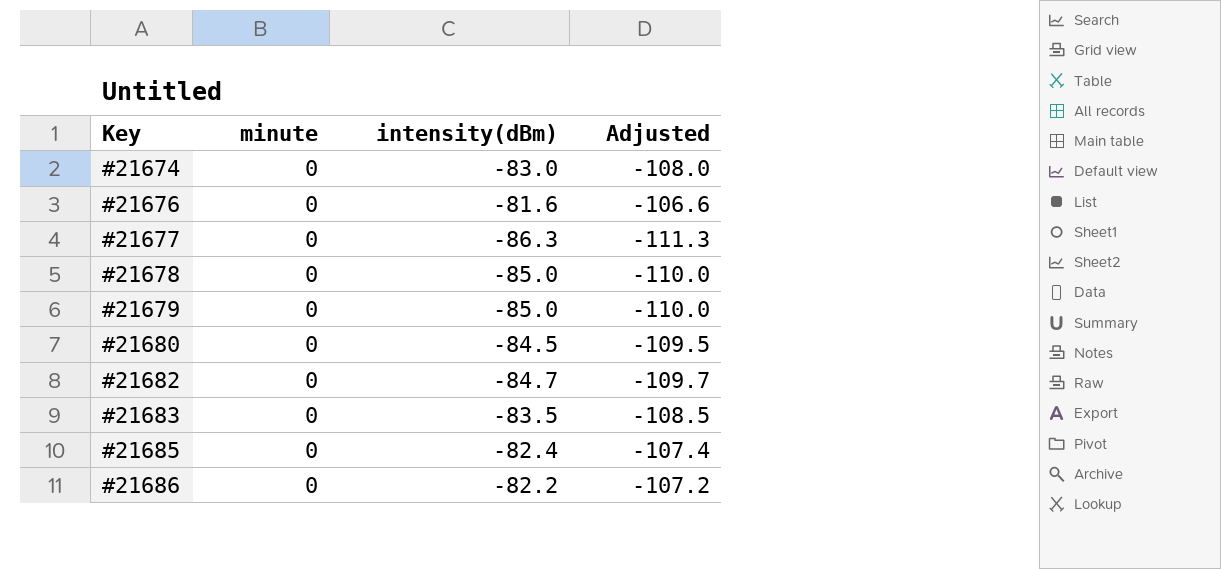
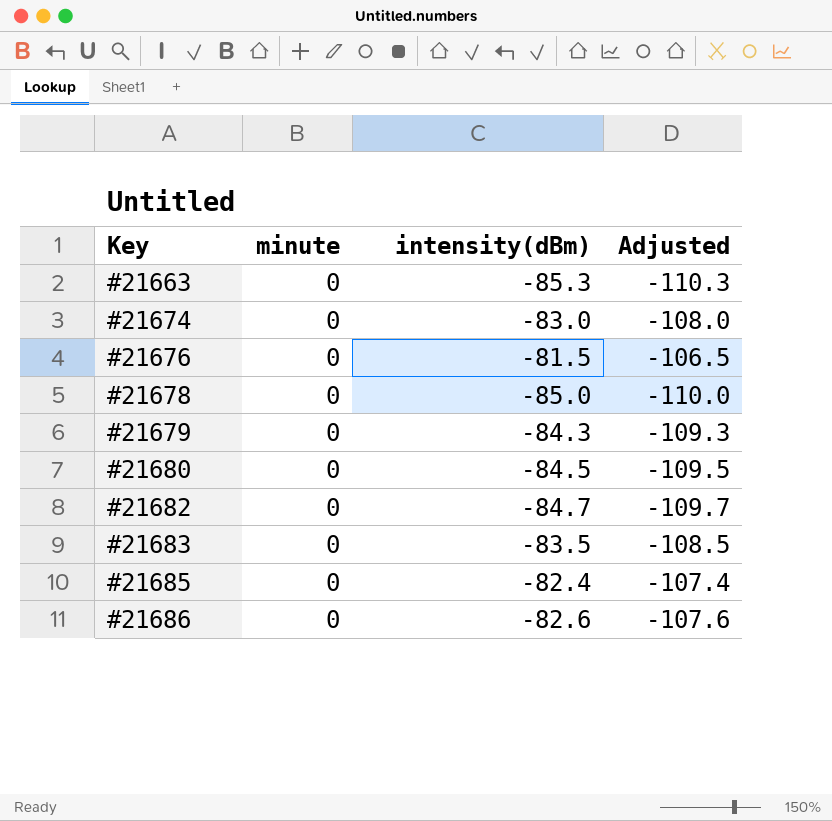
row #21677: 0 | -86.3 | -111.3 -> none
row #21663: none -> 0 | -85.3 | -110.3
#21676 | intensity(dBm): -81.6 -> -81.5
#21676 | Adjusted: -106.6 -> -106.5
#21679 | intensity(dBm): -85.0 -> -84.3
#21679 | Adjusted: -110.0 -> -109.3
#21686 | intensity(dBm): -82.2 -> -82.6
#21686 | Adjusted: -107.2 -> -107.6

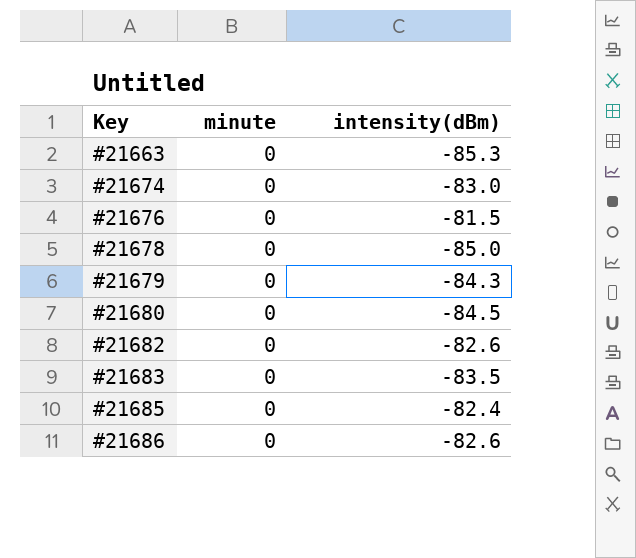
column Adjusted | formula: [intensity(dBm)] - 25 -> none
#21682 | intensity(dBm): -84.7 -> -82.6

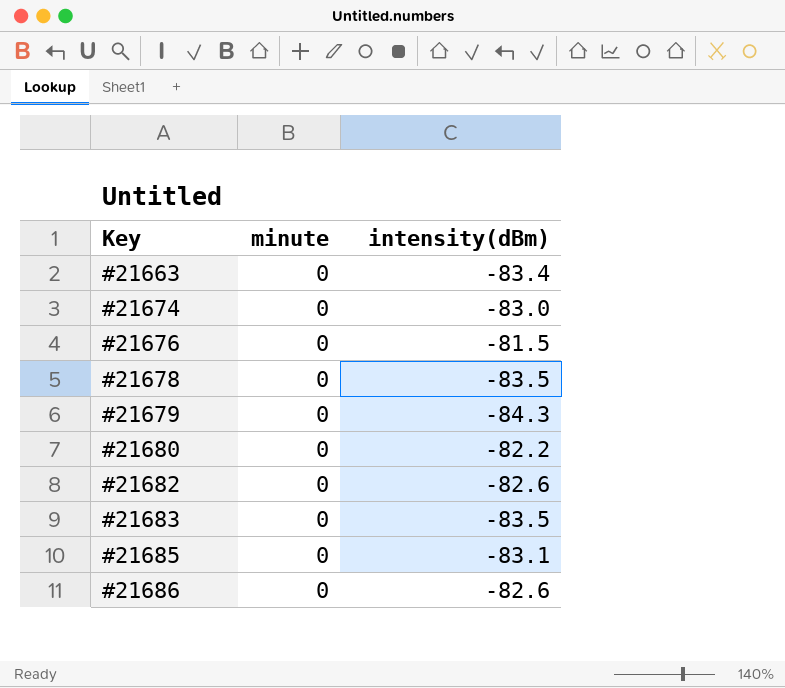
#21663 | intensity(dBm): -85.3 -> -83.4
#21678 | intensity(dBm): -85.0 -> -83.5
#21680 | intensity(dBm): -84.5 -> -82.2
#21685 | intensity(dBm): -82.4 -> -83.1

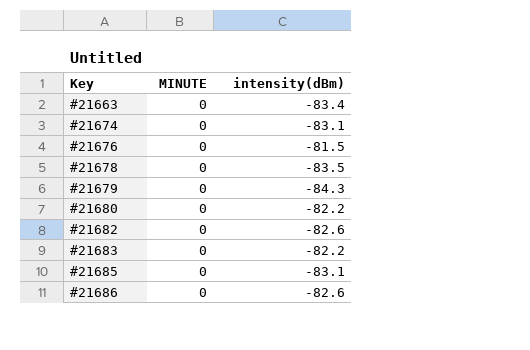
column name: minute -> MINUTE
#21674 | intensity(dBm): -83.0 -> -83.1
#21683 | intensity(dBm): -83.5 -> -82.2

